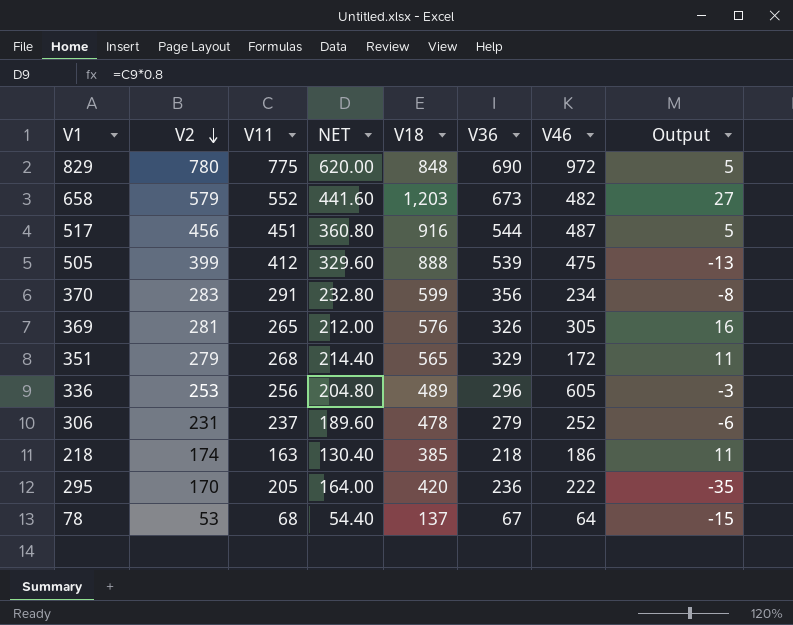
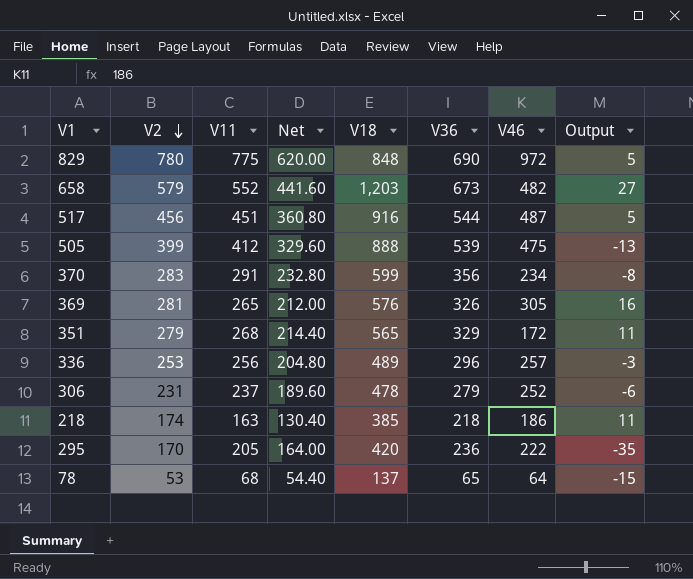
column name: NET -> Net
336 | V46: 605 -> 257
78 | V36: 67 -> 65

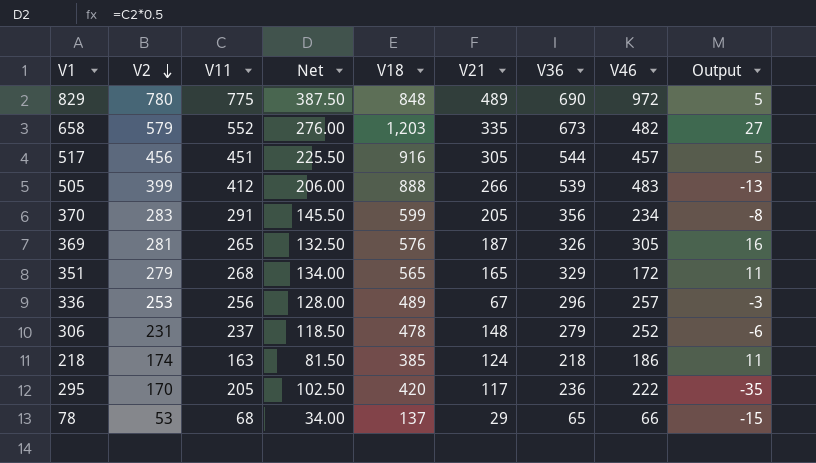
column Net | formula: [V11] * 0.8 -> [V11] * 0.5
column V21 | position: none -> 6
517 | V46: 487 -> 457
505 | V46: 475 -> 483
78 | V46: 64 -> 66

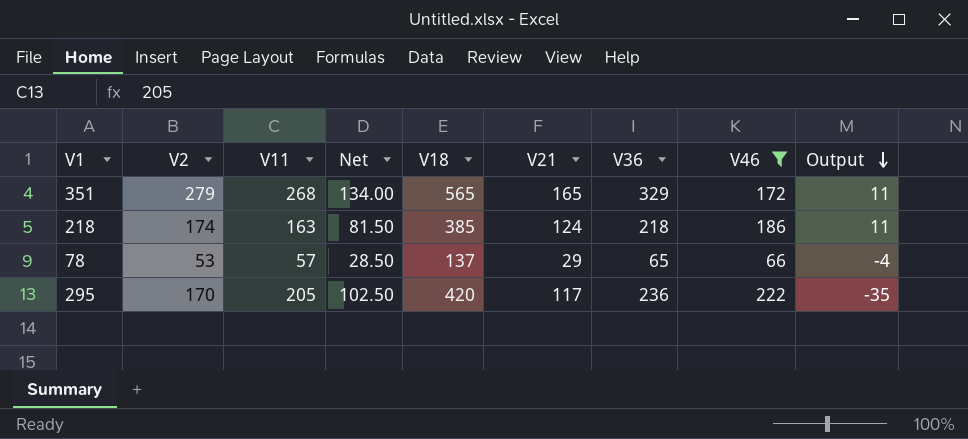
filter: none -> V46 <= 222
row order: V2 descending -> Output descending
78 | V11: 68 -> 57
78 | Net: 34.00 -> 28.50
78 | Output: -15 -> -4

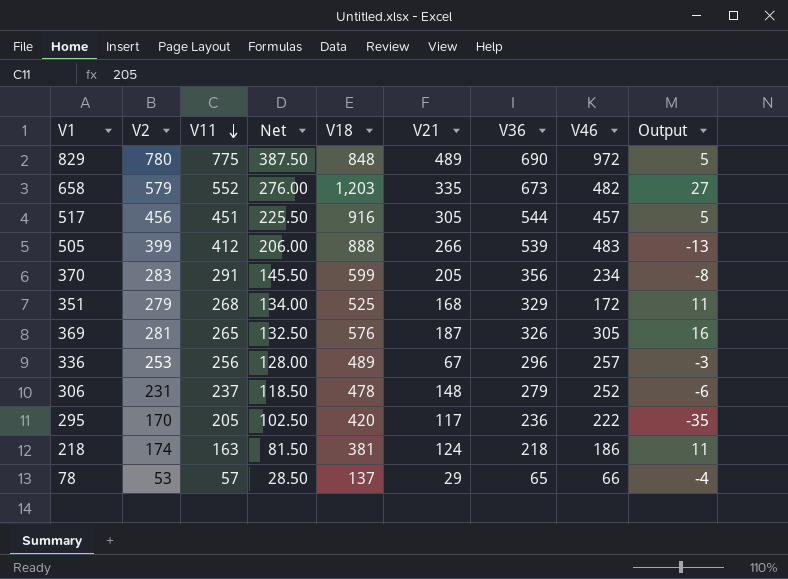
filter: V46 <= 222 -> none
row order: Output descending -> V11 descending
351 | V18: 565 -> 525
351 | V21: 165 -> 168
218 | V18: 385 -> 381

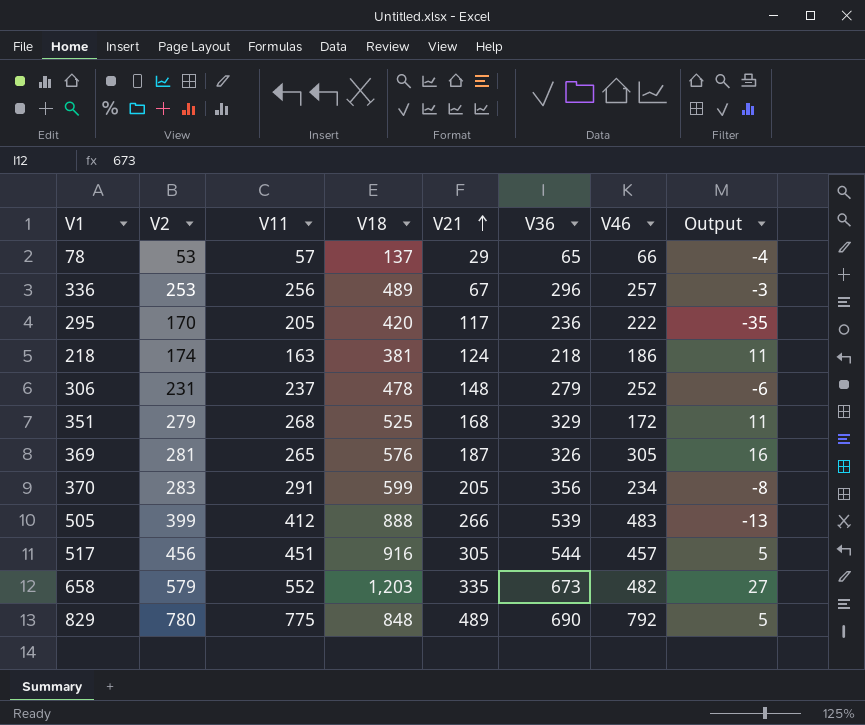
row order: V11 descending -> V21 ascending
column Net | formula: [V11] * 0.5 -> none
829 | V46: 972 -> 792

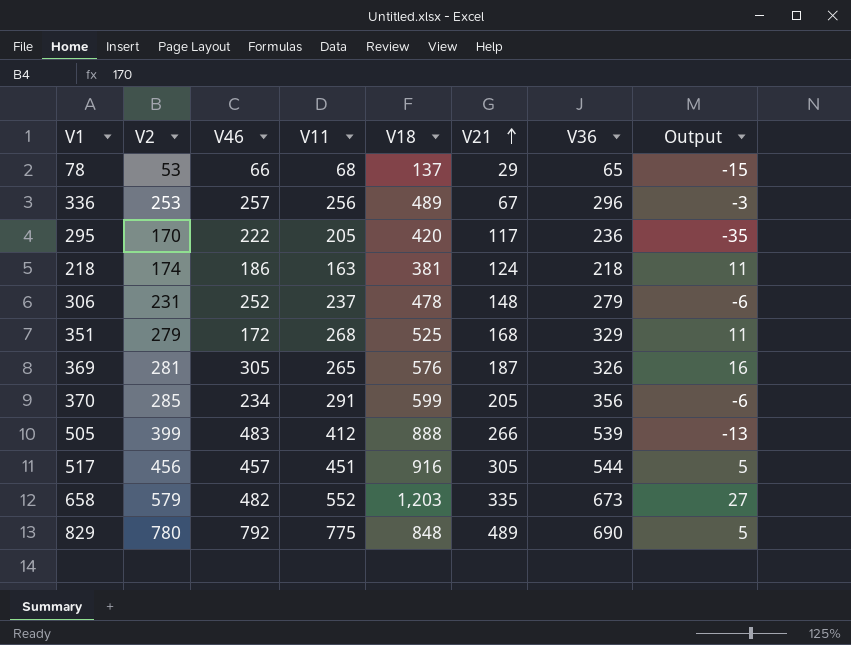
column V46 | position: 7 -> 3
78 | V11: 57 -> 68
78 | Output: -4 -> -15
370 | V2: 283 -> 285
370 | Output: -8 -> -6

